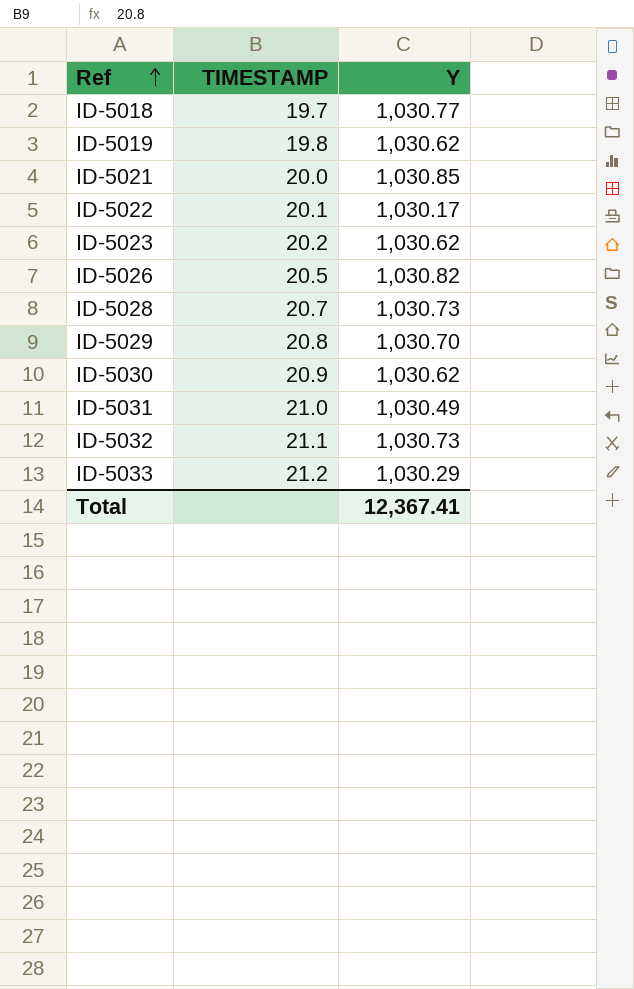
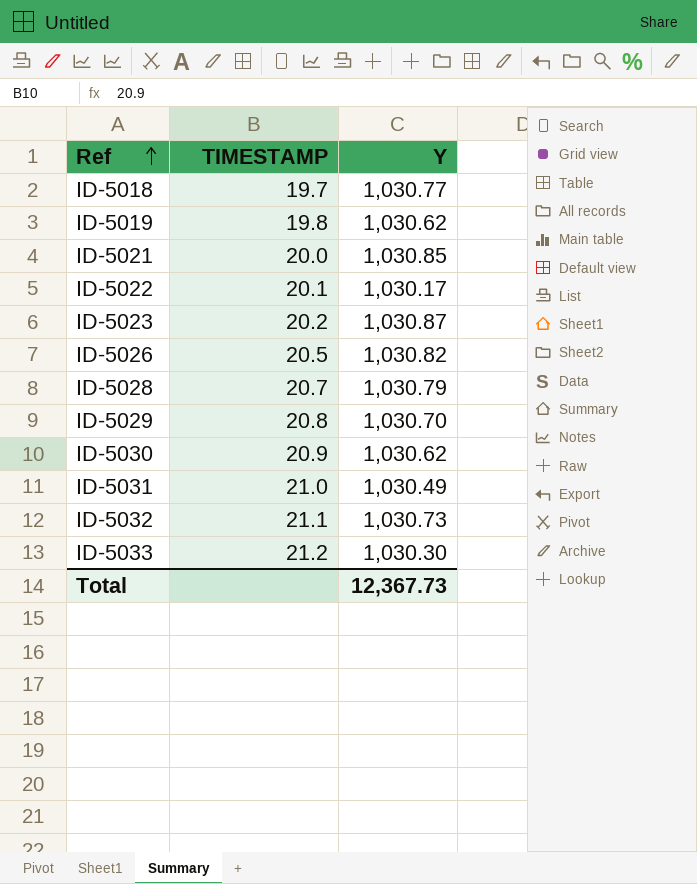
ID-5023 | Y: 1,030.62 -> 1,030.87
ID-5028 | Y: 1,030.73 -> 1,030.79
ID-5033 | Y: 1,030.29 -> 1,030.30
Total | Y: 12,367.41 -> 12,367.73

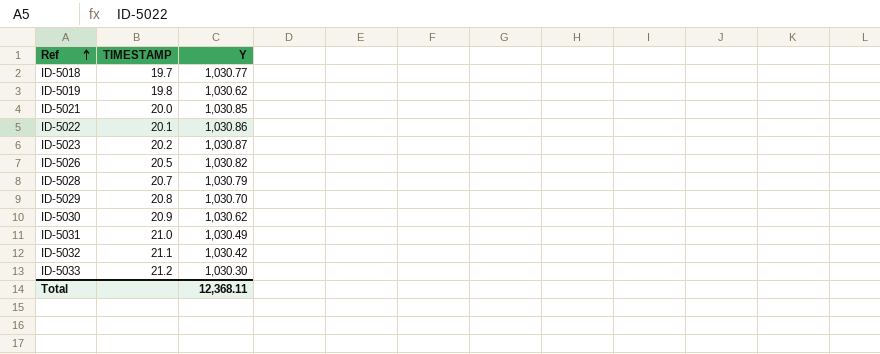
ID-5022 | Y: 1,030.17 -> 1,030.86
ID-5032 | Y: 1,030.73 -> 1,030.42
Total | Y: 12,367.73 -> 12,368.11

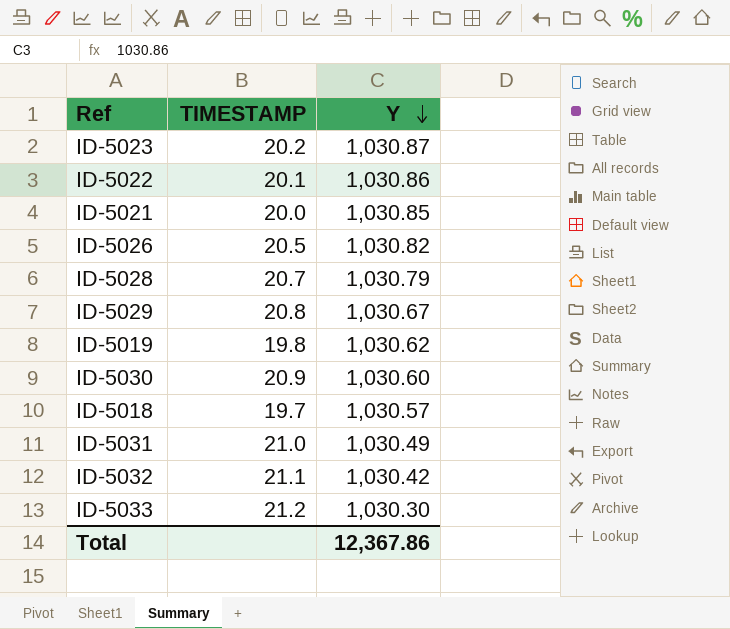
row order: Ref ascending -> Y descending
ID-5029 | Y: 1,030.70 -> 1,030.67
ID-5030 | Y: 1,030.62 -> 1,030.60
ID-5018 | Y: 1,030.77 -> 1,030.57
Total | Y: 12,368.11 -> 12,367.86

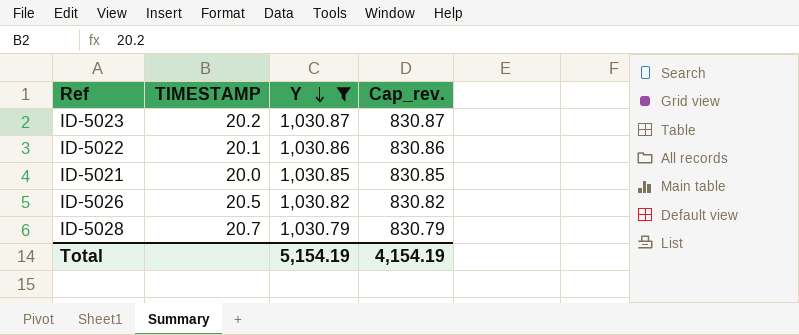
filter: none -> Y >= 1,030.79
column Cap_rev. | formula: none -> [Y] - 200
Total | Y: 12,367.86 -> 5,154.19

